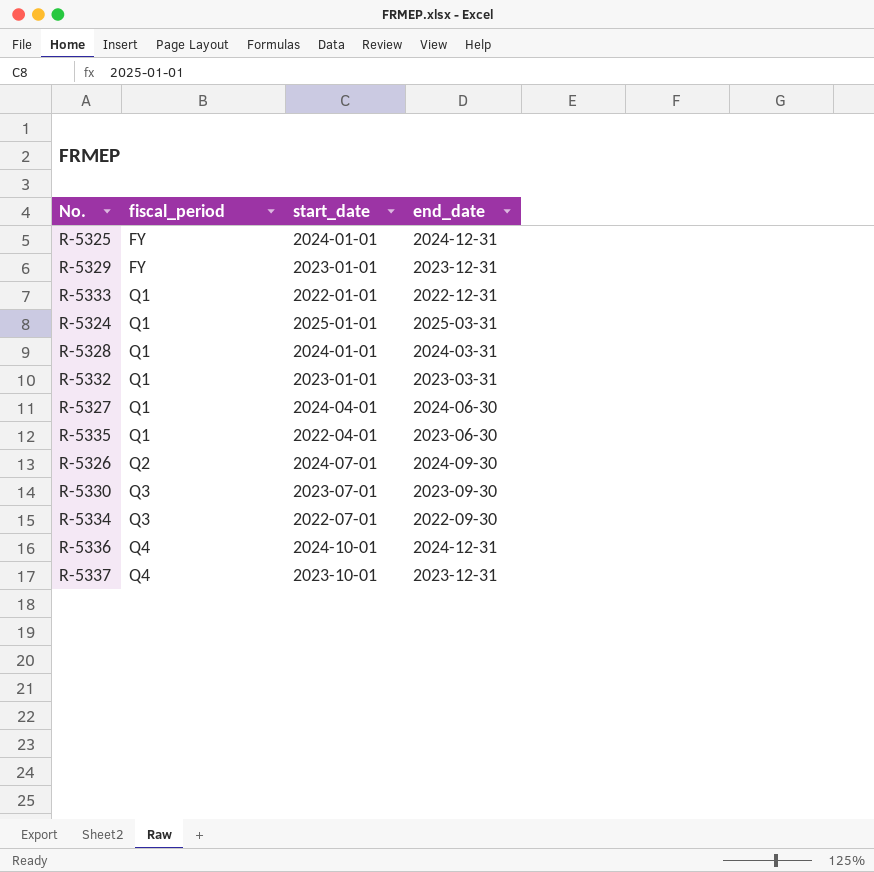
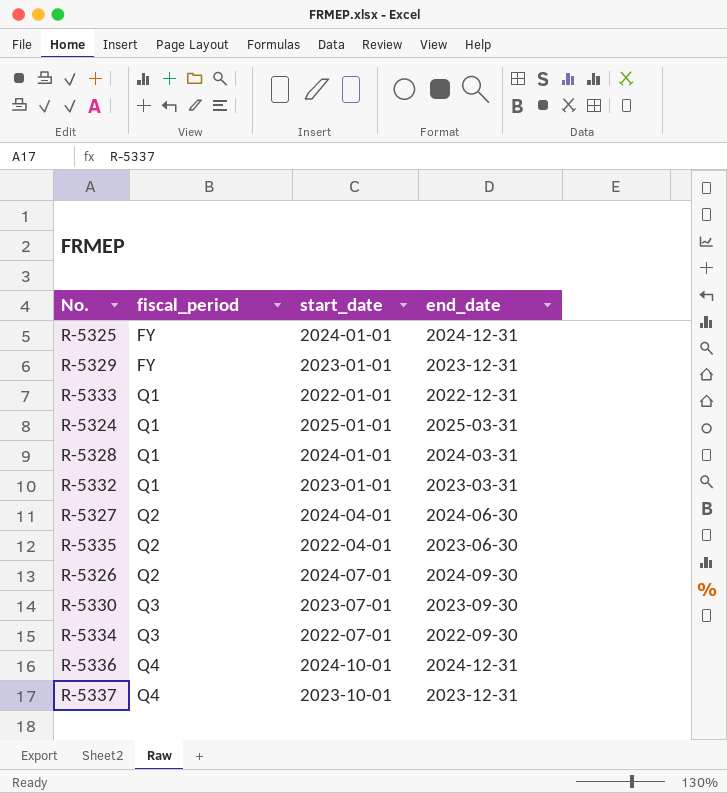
R-5327 | fiscal_period: Q1 -> Q2
R-5335 | fiscal_period: Q1 -> Q2

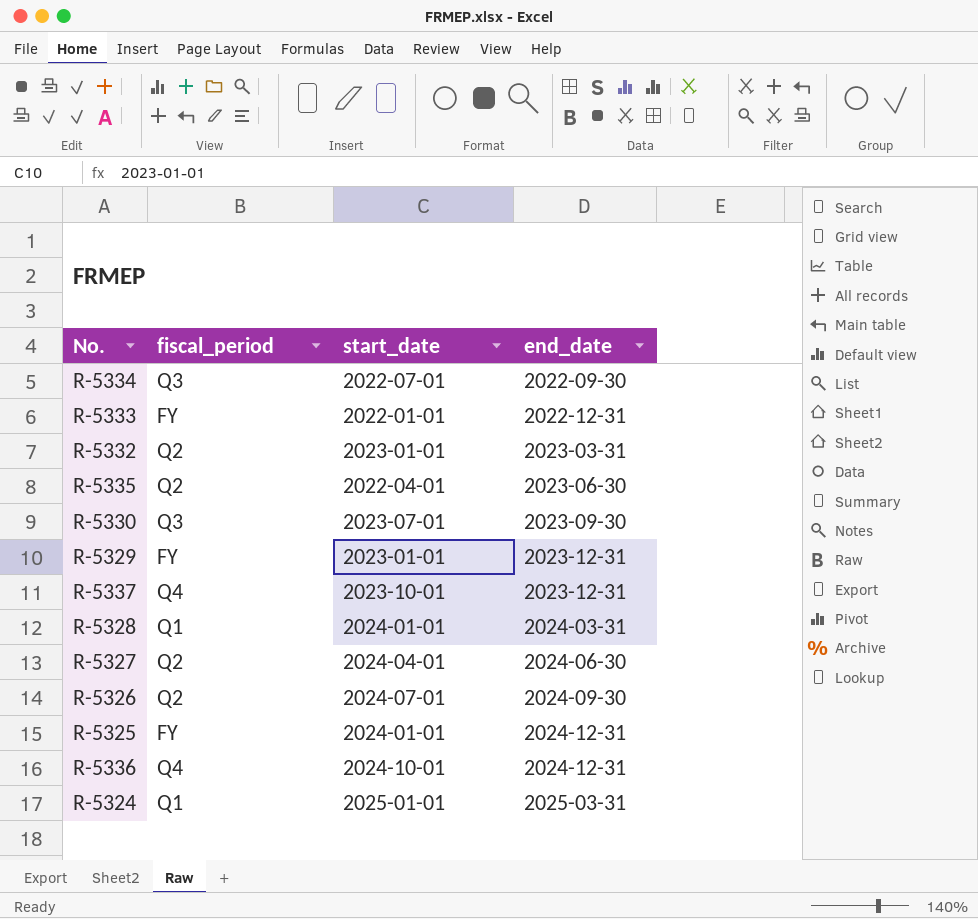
row order: fiscal_period ascending -> end_date ascending
R-5333 | fiscal_period: Q1 -> FY
R-5332 | fiscal_period: Q1 -> Q2

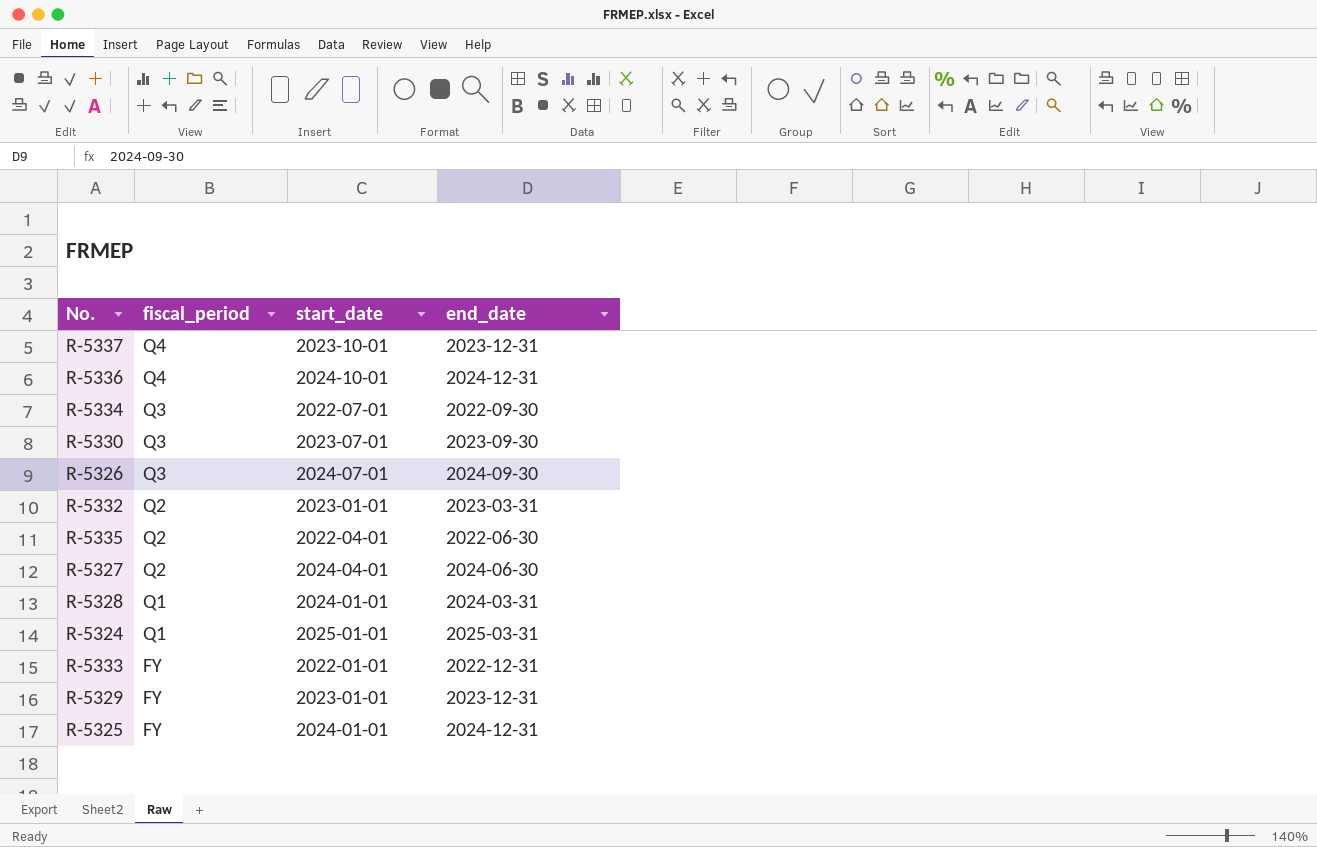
row order: end_date ascending -> fiscal_period descending
R-5326 | fiscal_period: Q2 -> Q3
R-5335 | end_date: 2023-06-30 -> 2022-06-30

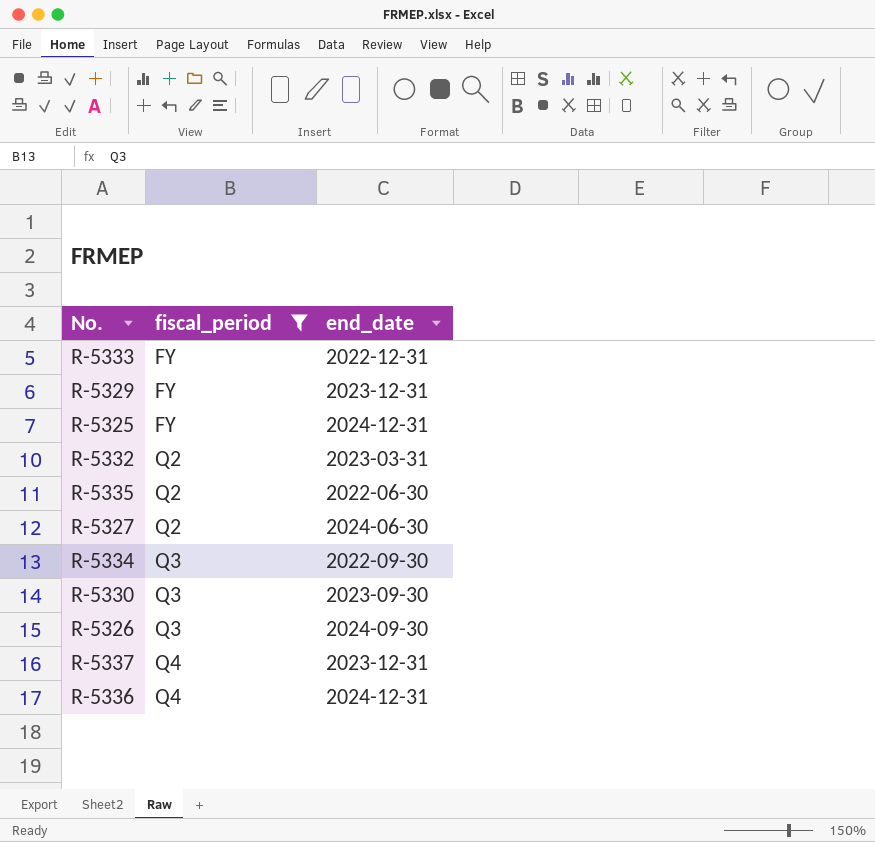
filter: none -> fiscal_period != Q1
row order: fiscal_period descending -> fiscal_period ascending
column start_date | position: 3 -> none

